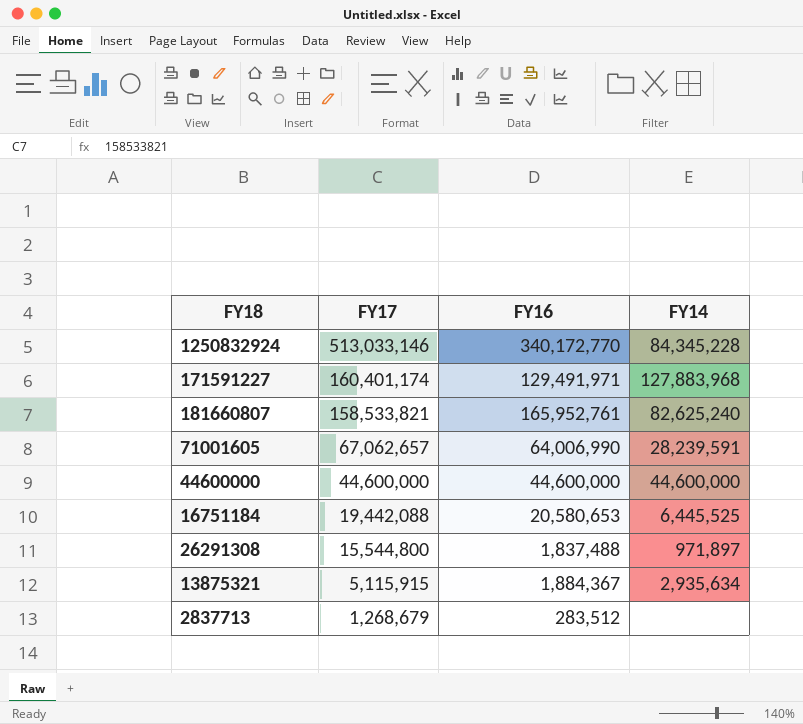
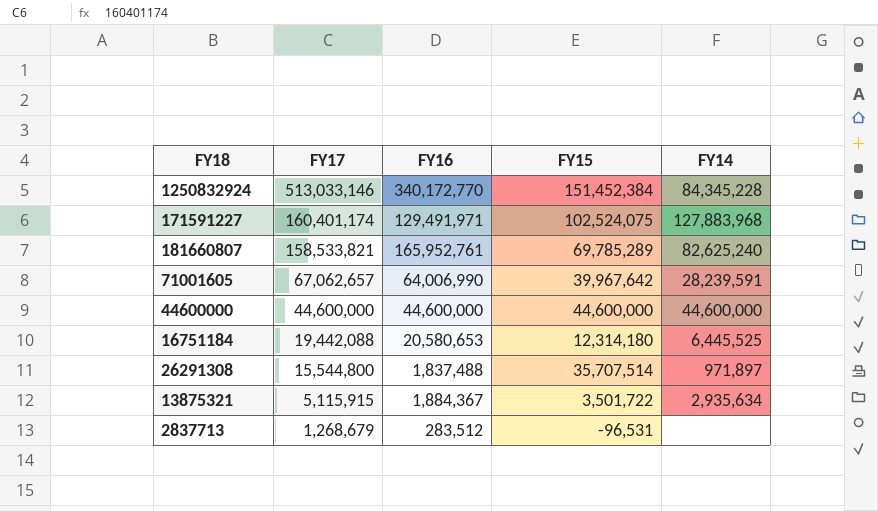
column FY15 | position: none -> 4

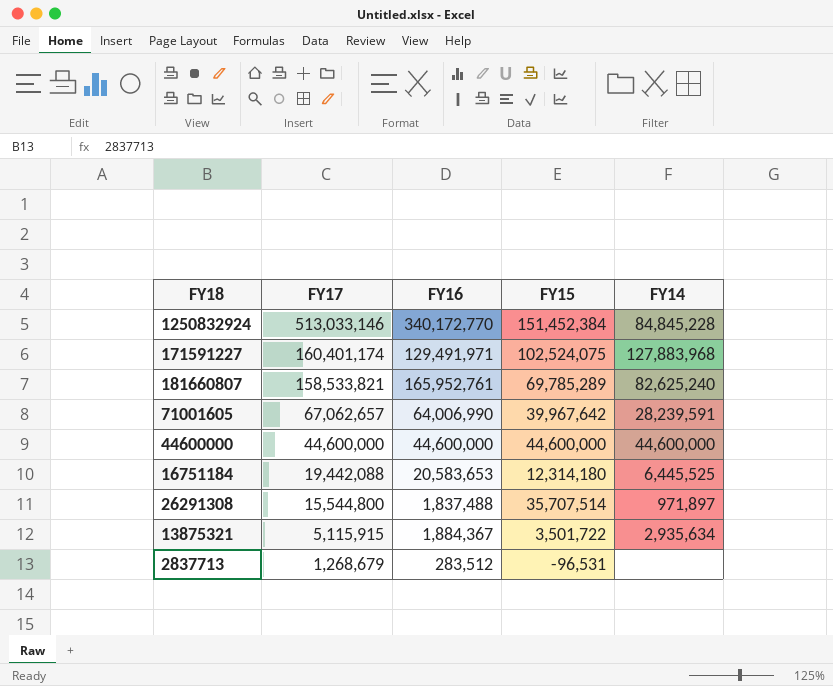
1250832924 | FY14: 84,345,228 -> 84,845,228
16751184 | FY16: 20,580,653 -> 20,583,653

